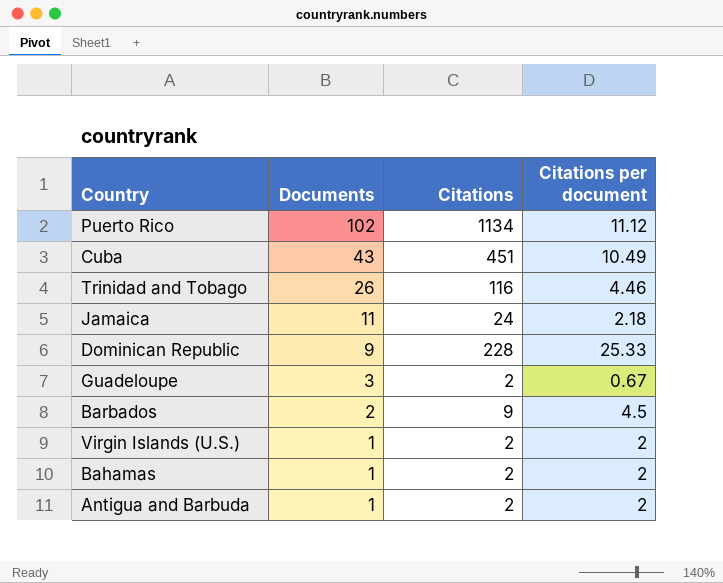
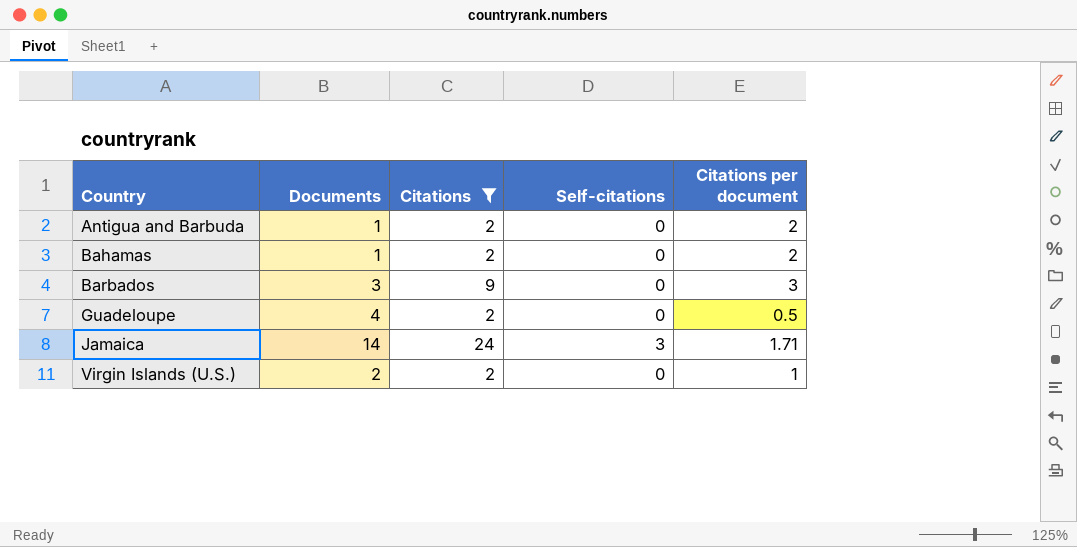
filter: none -> Citations <= 24
row order: Documents descending -> Country ascending
column Self-citations | position: none -> 4
Barbados | Documents: 2 -> 3
Barbados | Citations per document: 4.5 -> 3
Guadeloupe | Documents: 3 -> 4
Guadeloupe | Citations per document: 0.67 -> 0.5
Jamaica | Documents: 11 -> 14
Jamaica | Citations per document: 2.18 -> 1.71
Virgin Islands (U.S.) | Documents: 1 -> 2
Virgin Islands (U.S.) | Citations per document: 2 -> 1

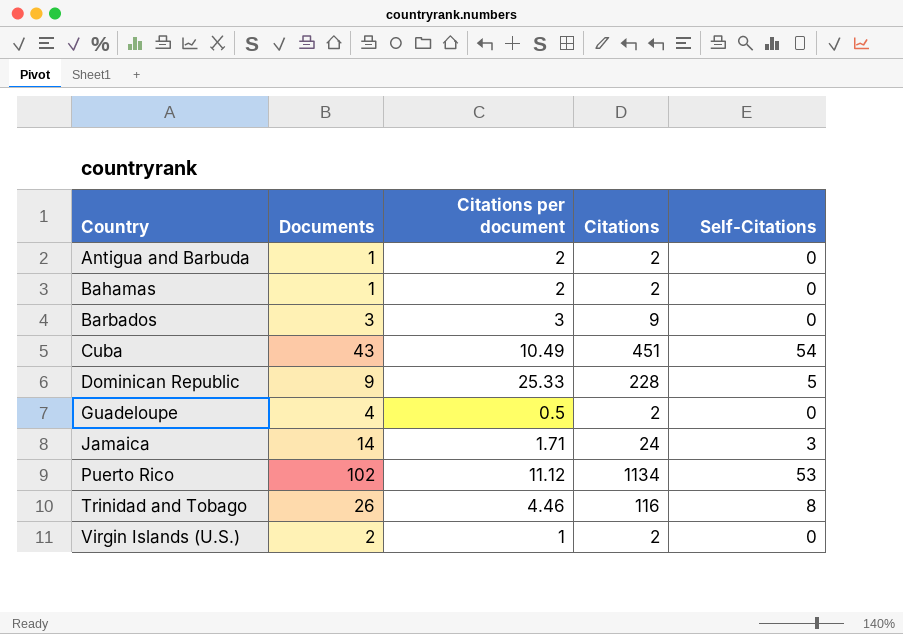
filter: Citations <= 24 -> none
column Citations per document | position: 5 -> 3
column name: Self-citations -> Self-Citations

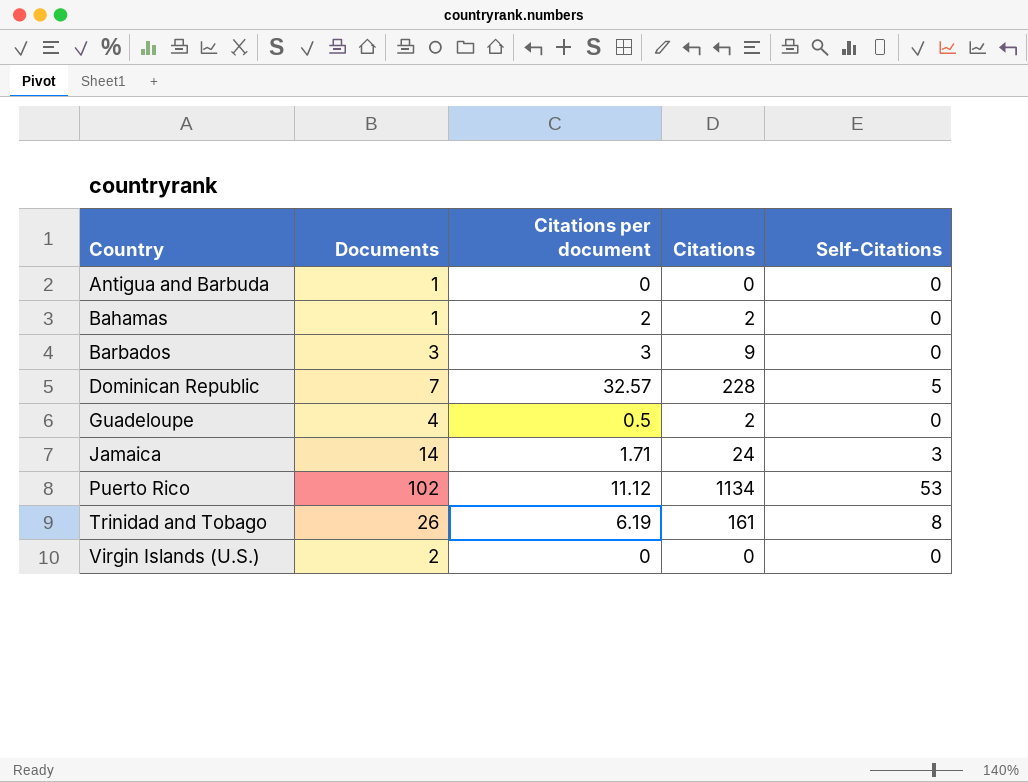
row Cuba: 43 | 10.49 | 451 | 54 -> none
Antigua and Barbuda | Citations per document: 2 -> 0
Antigua and Barbuda | Citations: 2 -> 0
Dominican Republic | Documents: 9 -> 7
Dominican Republic | Citations per document: 25.33 -> 32.57
Trinidad and Tobago | Citations per document: 4.46 -> 6.19
Trinidad and Tobago | Citations: 116 -> 161
Virgin Islands (U.S.) | Citations per document: 1 -> 0
Virgin Islands (U.S.) | Citations: 2 -> 0

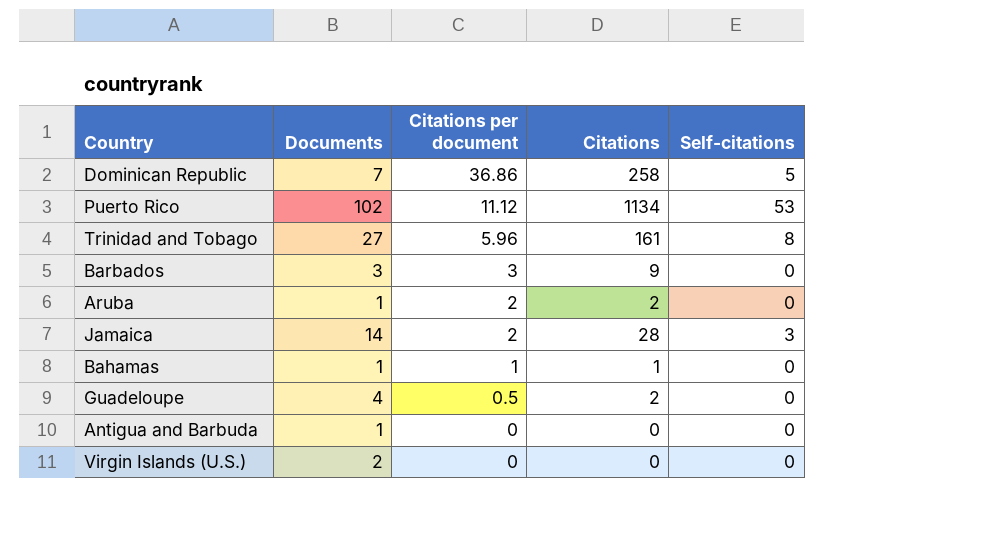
row order: Country ascending -> Citations per document descending
column name: Self-Citations -> Self-citations
Dominican Republic | Citations per document: 32.57 -> 36.86
Dominican Republic | Citations: 228 -> 258
Trinidad and Tobago | Documents: 26 -> 27
Trinidad and Tobago | Citations per document: 6.19 -> 5.96
row Aruba: none -> 1 | 2 | 2 | 0
Jamaica | Citations per document: 1.71 -> 2
Jamaica | Citations: 24 -> 28
Bahamas | Citations per document: 2 -> 1
Bahamas | Citations: 2 -> 1

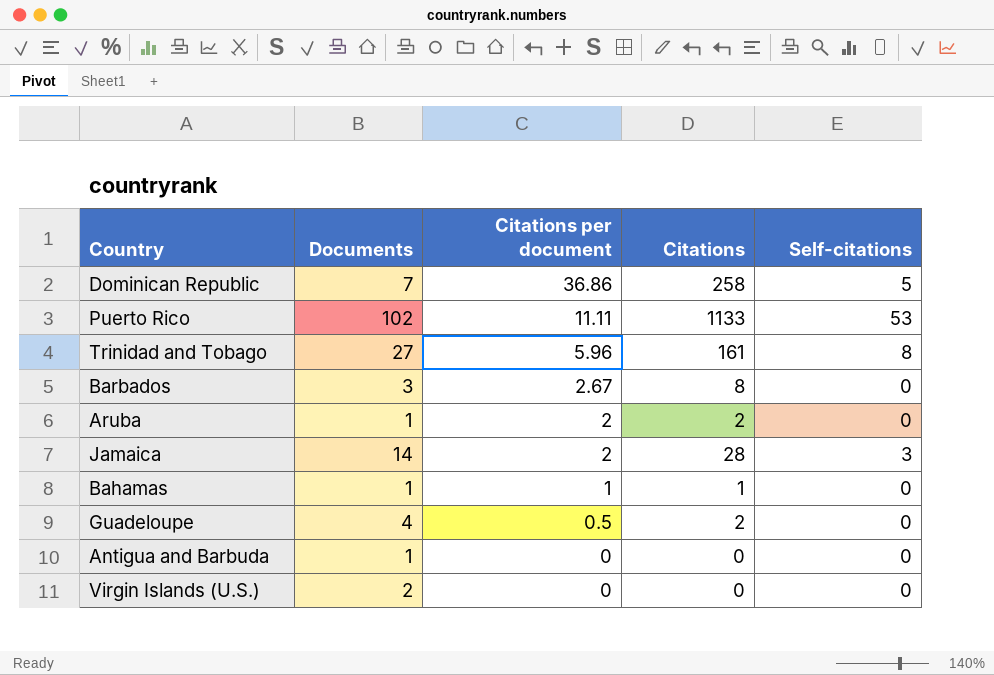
Puerto Rico | Citations per document: 11.12 -> 11.11
Puerto Rico | Citations: 1134 -> 1133
Barbados | Citations per document: 3 -> 2.67
Barbados | Citations: 9 -> 8

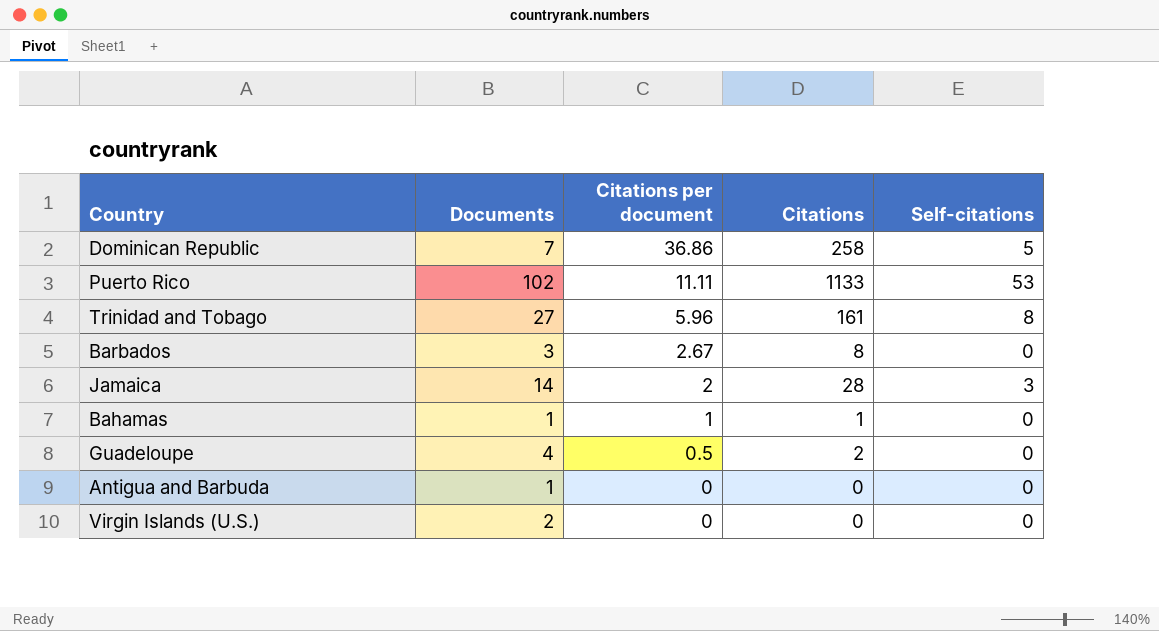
row Aruba: 1 | 2 | 2 | 0 -> none

